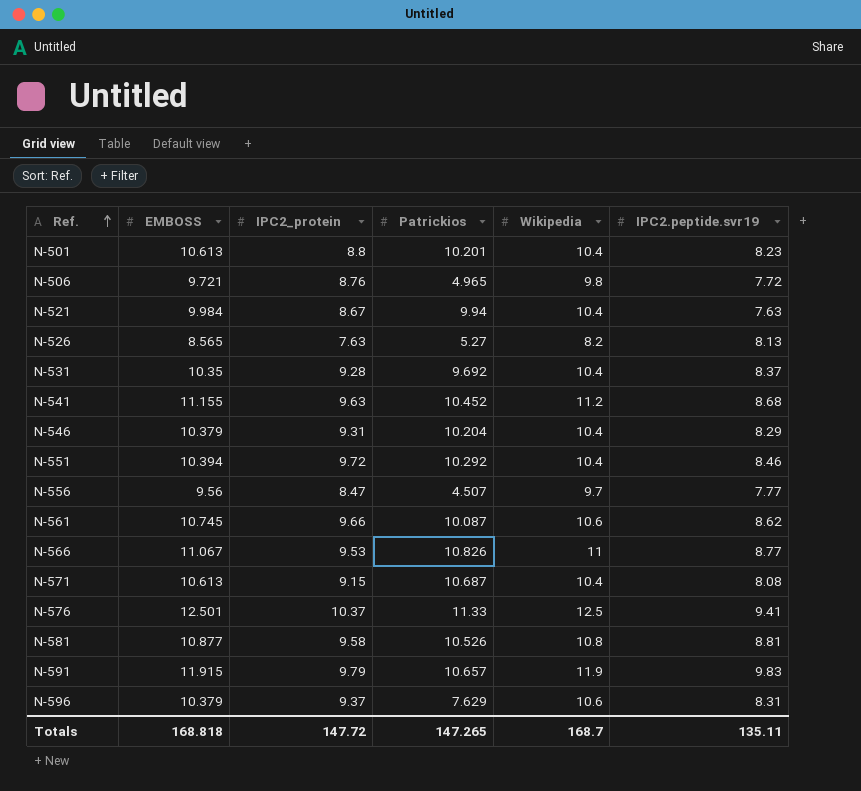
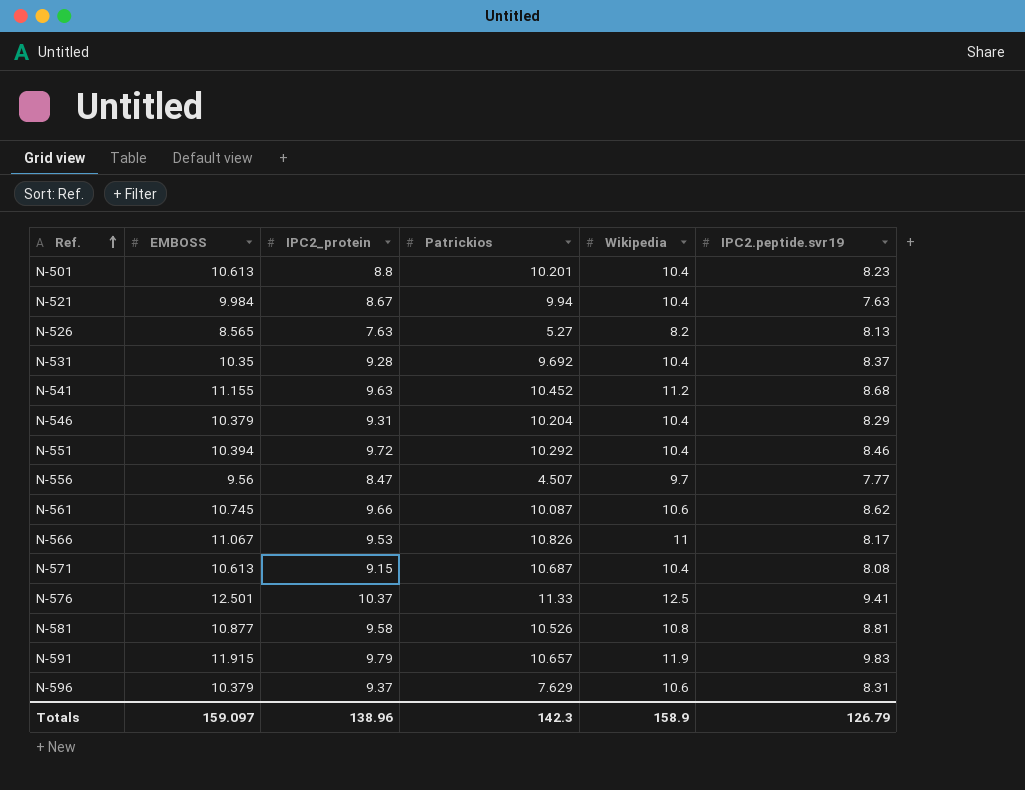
row N-506: 9.721 | 8.76 | 4.965 | 9.8 | 7.72 -> none
N-566 | IPC2.peptide.svr19: 8.77 -> 8.17
Totals | EMBOSS: 168.818 -> 159.097
Totals | IPC2_protein: 147.72 -> 138.96
Totals | Patrickios: 147.265 -> 142.3
Totals | Wikipedia: 168.7 -> 158.9
Totals | IPC2.peptide.svr19: 135.11 -> 126.79

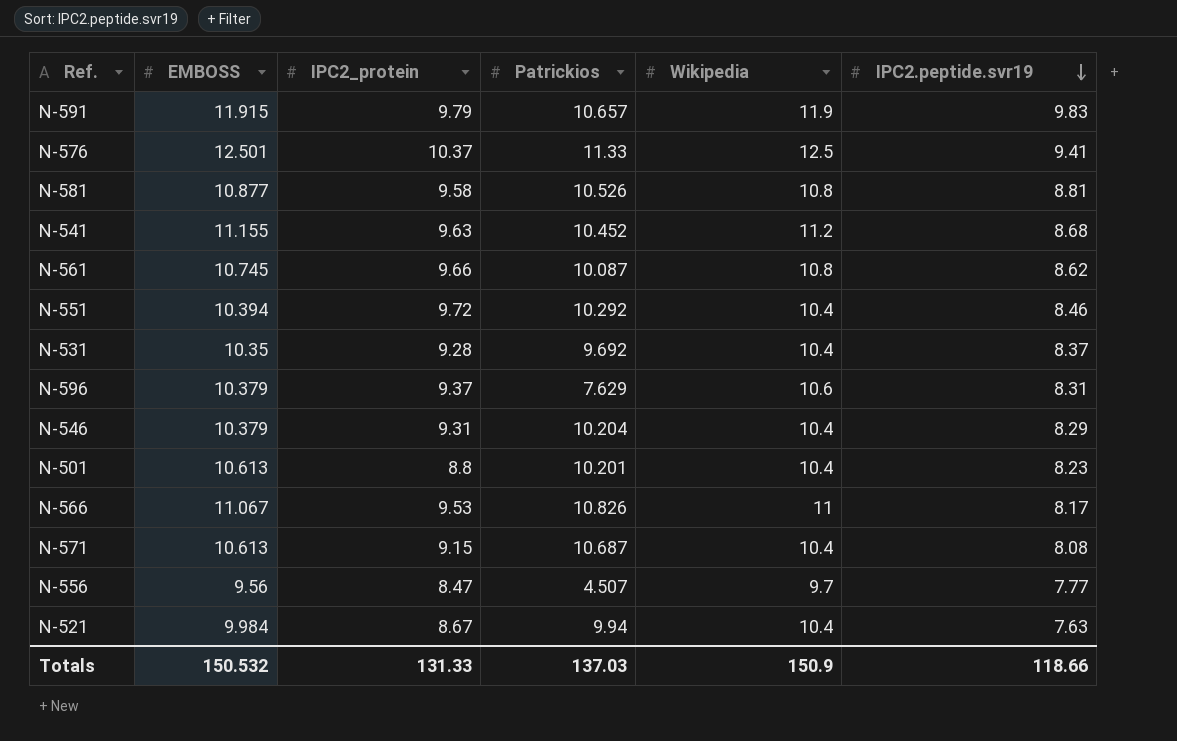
row order: Ref. ascending -> IPC2.peptide.svr19 descending
row N-526: 8.565 | 7.63 | 5.27 | 8.2 | 8.13 -> none
N-561 | Wikipedia: 10.6 -> 10.8
Totals | EMBOSS: 159.097 -> 150.532
Totals | IPC2_protein: 138.96 -> 131.33
Totals | Patrickios: 142.3 -> 137.03
Totals | Wikipedia: 158.9 -> 150.9
Totals | IPC2.peptide.svr19: 126.79 -> 118.66

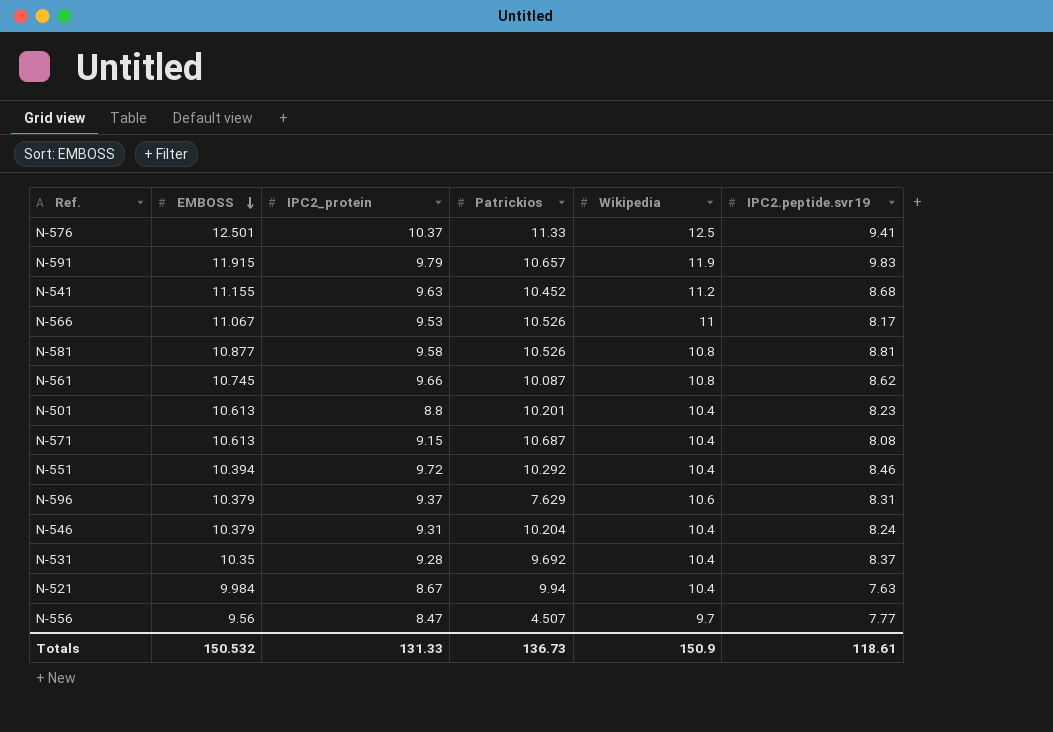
row order: IPC2.peptide.svr19 descending -> EMBOSS descending
N-566 | Patrickios: 10.826 -> 10.526
N-546 | IPC2.peptide.svr19: 8.29 -> 8.24
Totals | Patrickios: 137.03 -> 136.73
Totals | IPC2.peptide.svr19: 118.66 -> 118.61

